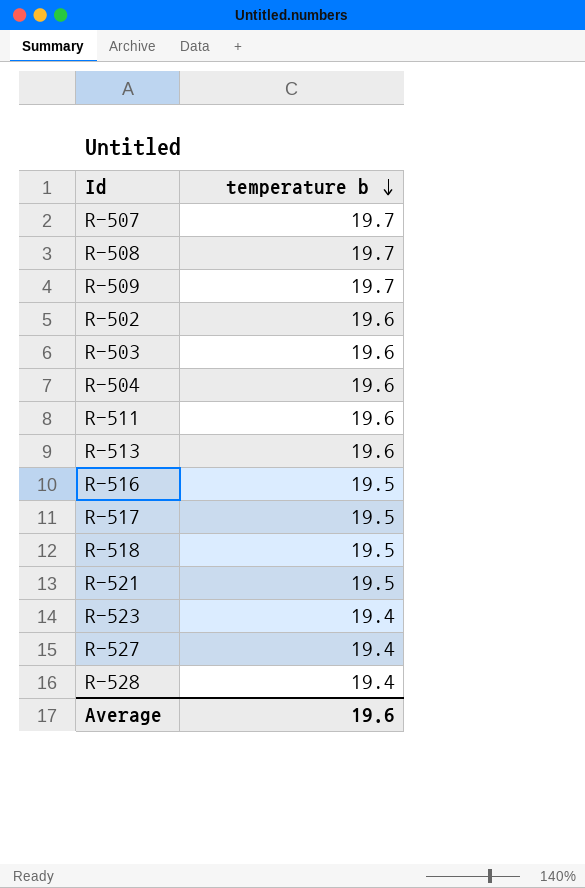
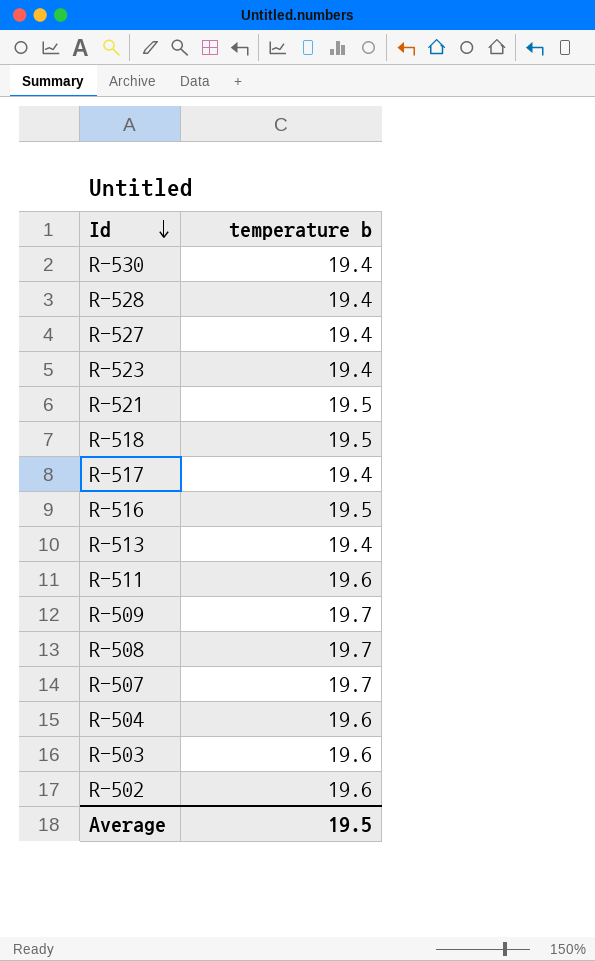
row order: temperature b descending -> Id descending
row R-530: none -> 19.4
R-517 | temperature b: 19.5 -> 19.4
R-513 | temperature b: 19.6 -> 19.4
Average | temperature b: 19.6 -> 19.5

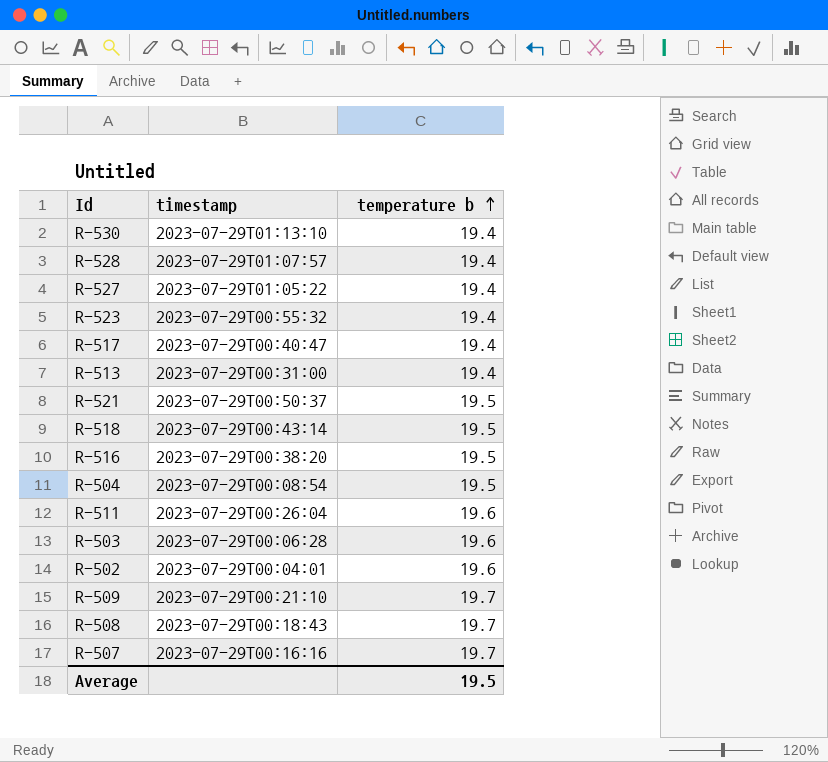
row order: Id descending -> temperature b ascending
column timestamp | position: none -> 2
R-504 | temperature b: 19.6 -> 19.5

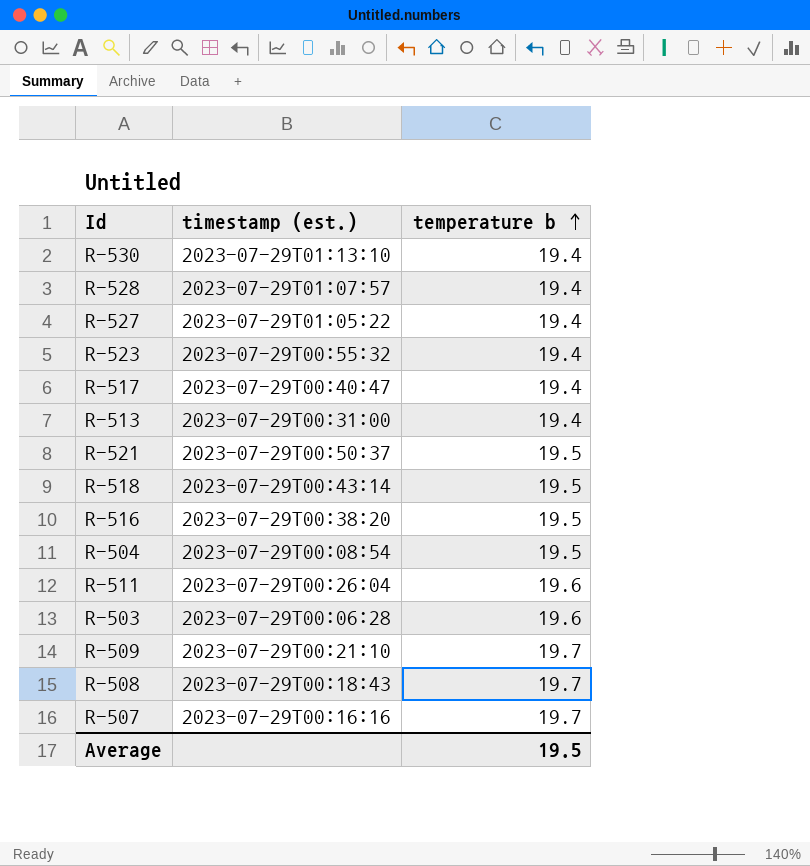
column name: timestamp -> timestamp (est.)
row R-502: 2023-07-29T00:04:01 | 19.6 -> none

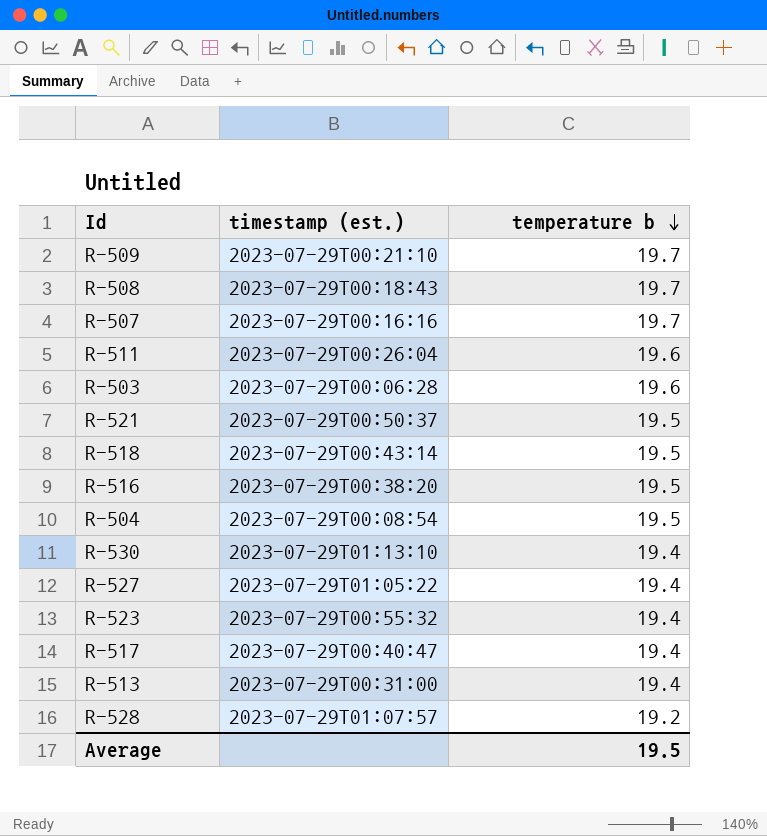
row order: temperature b ascending -> temperature b descending
R-528 | temperature b: 19.4 -> 19.2

